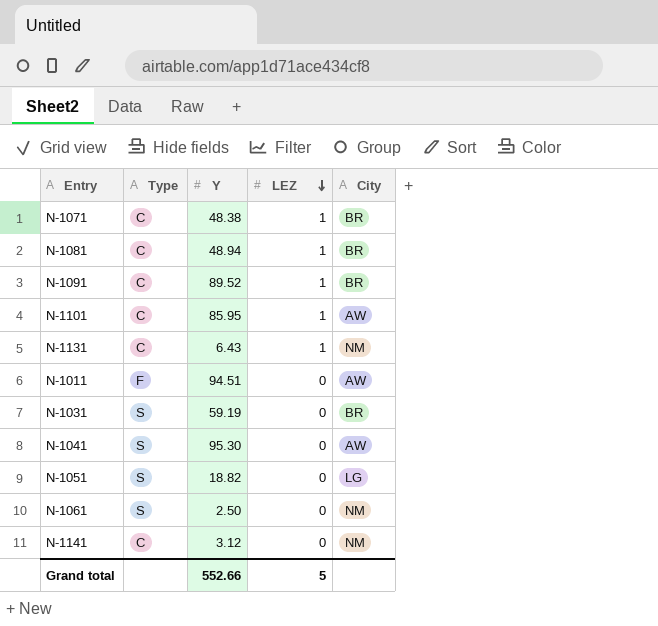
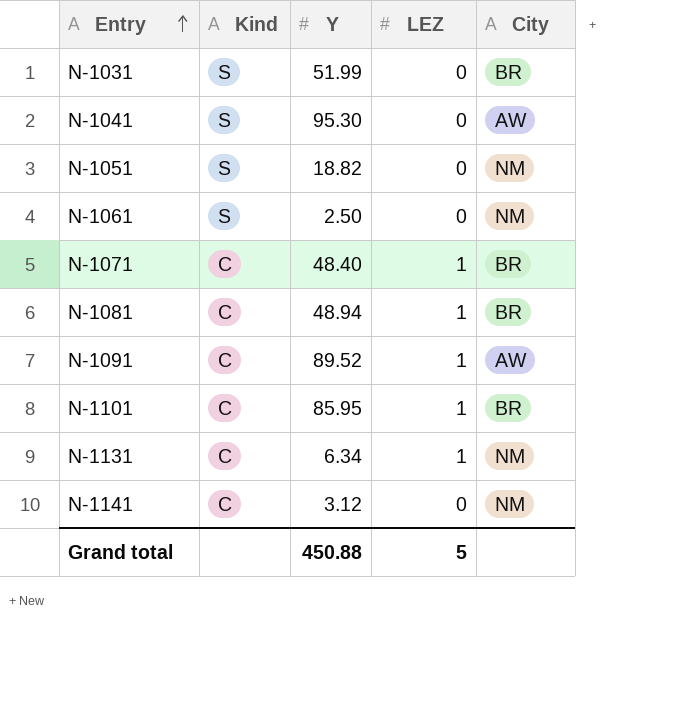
row order: LEZ descending -> Entry ascending
column name: Type -> Kind
row N-1011: F | 94.51 | 0 | AW -> none
N-1031 | Y: 59.19 -> 51.99
N-1051 | City: LG -> NM
N-1071 | Y: 48.38 -> 48.40
N-1091 | City: BR -> AW
N-1101 | City: AW -> BR
N-1131 | Y: 6.43 -> 6.34
Grand total | Y: 552.66 -> 450.88

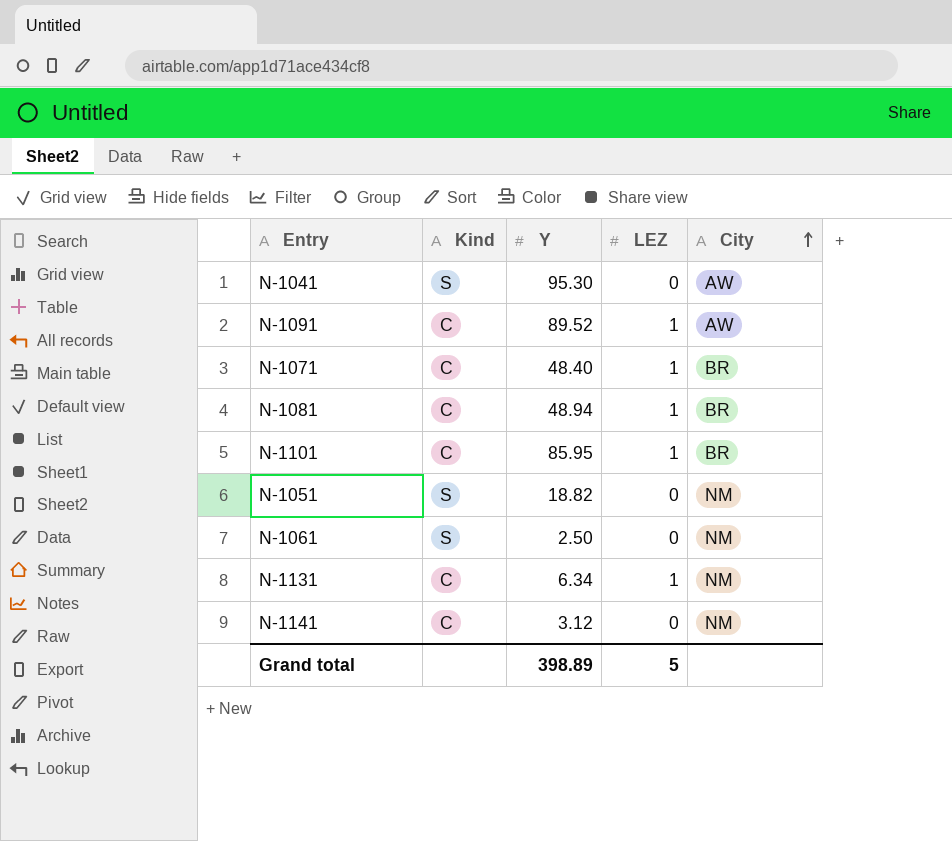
row order: Entry ascending -> City ascending
row N-1031: S | 51.99 | 0 | BR -> none
Grand total | Y: 450.88 -> 398.89

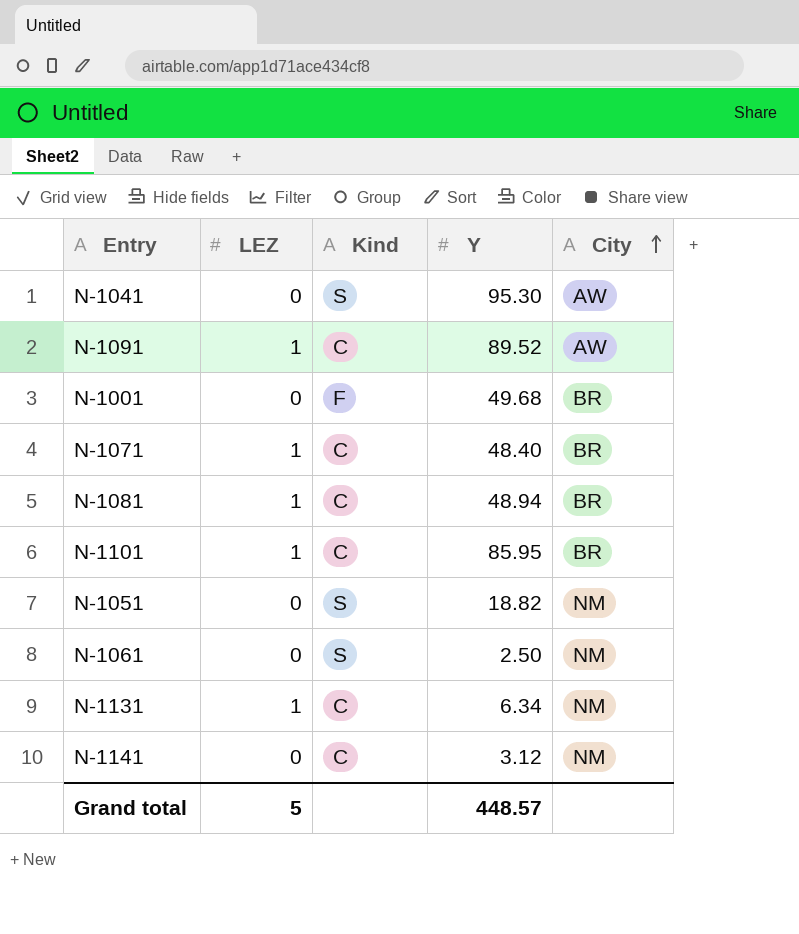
column LEZ | position: 4 -> 2
row N-1001: none -> 0 | F | 49.68 | BR
Grand total | Y: 398.89 -> 448.57

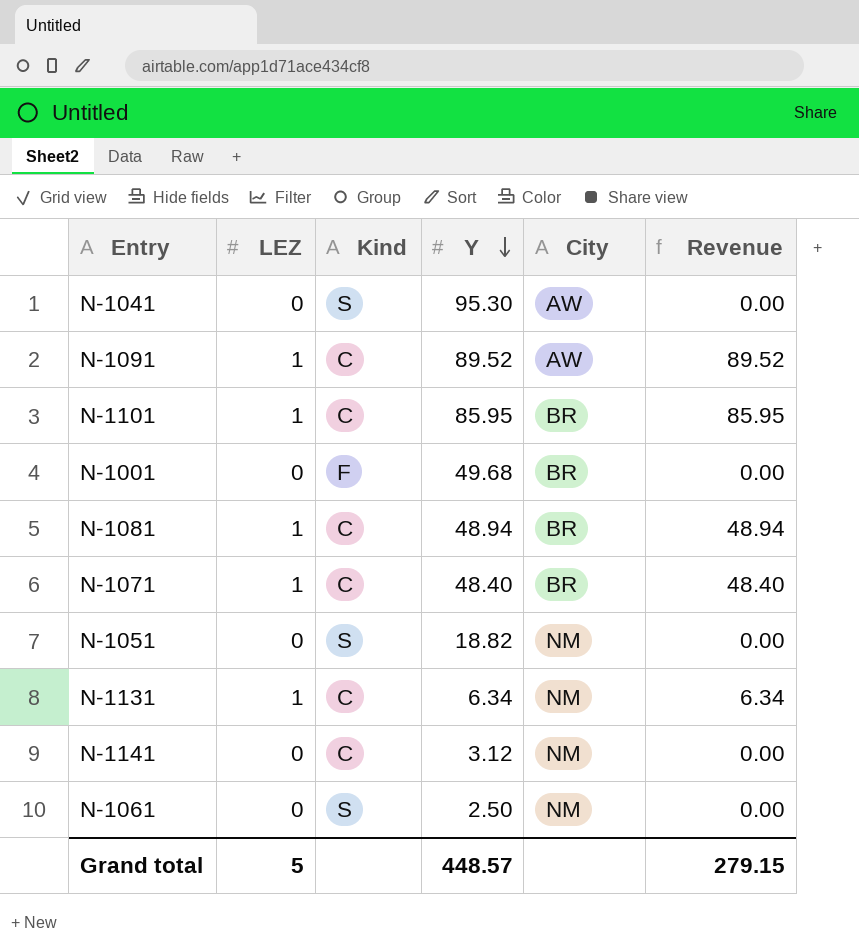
row order: City ascending -> Y descending
column Revenue | formula: none -> [LEZ] * [Y]

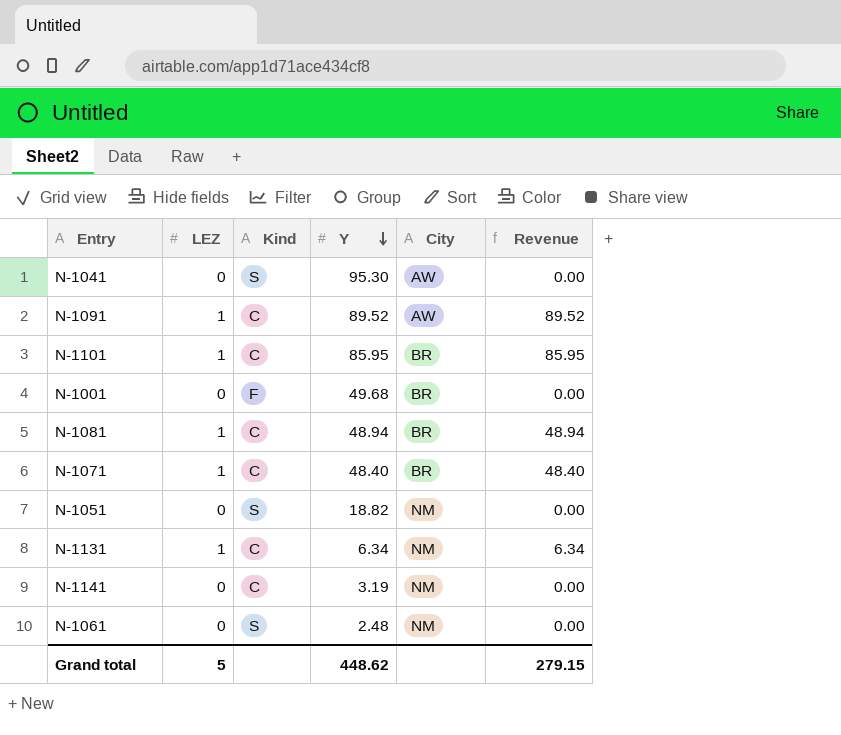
N-1141 | Y: 3.12 -> 3.19
N-1061 | Y: 2.50 -> 2.48
Grand total | Y: 448.57 -> 448.62

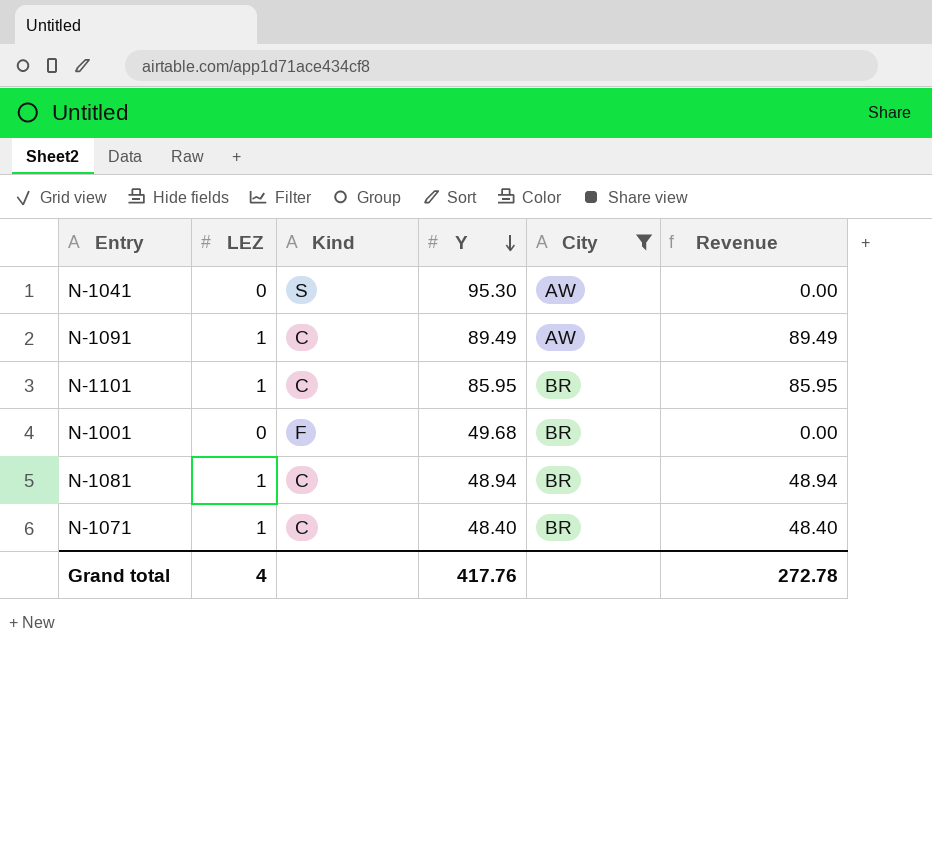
filter: none -> City != NM
N-1091 | Y: 89.52 -> 89.49
N-1091 | Revenue: 89.52 -> 89.49
Grand total | LEZ: 5 -> 4
Grand total | Y: 448.62 -> 417.76
Grand total | Revenue: 279.15 -> 272.78

